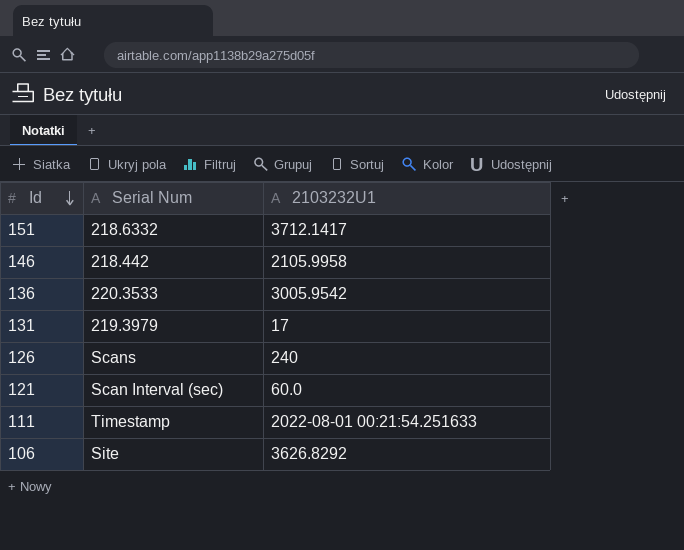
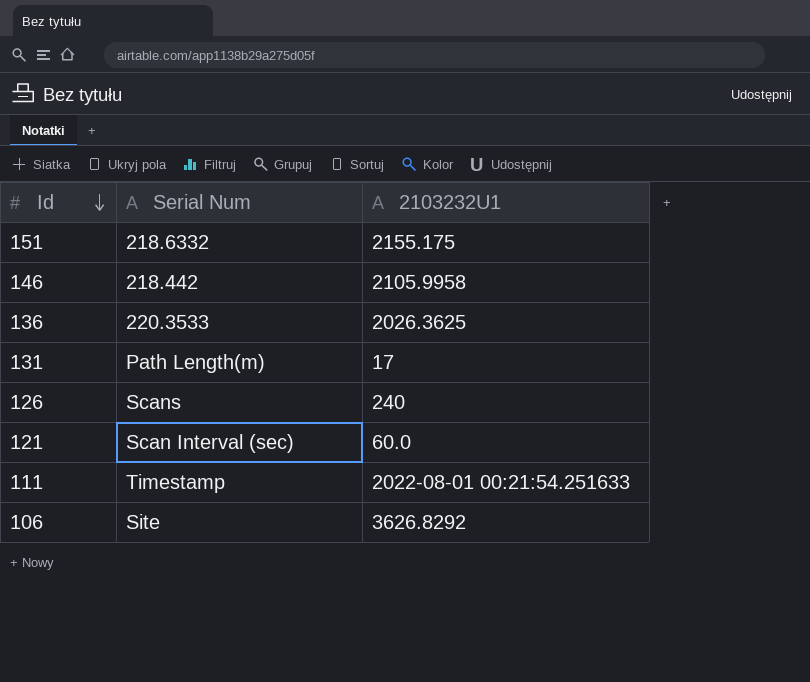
151 | 2103232U1: 3712.1417 -> 2155.175
136 | 2103232U1: 3005.9542 -> 2026.3625
131 | Serial Num: 219.3979 -> Path Length(m)

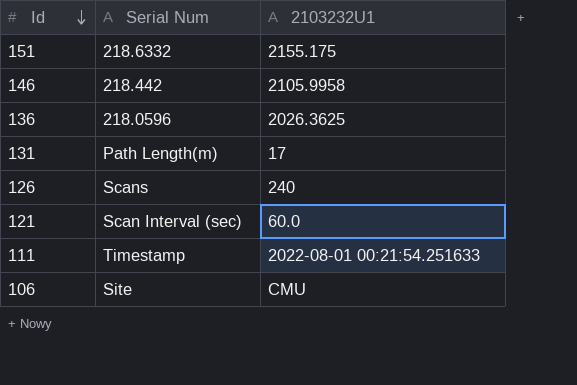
136 | Serial Num: 220.3533 -> 218.0596
106 | 2103232U1: 3626.8292 -> CMU

